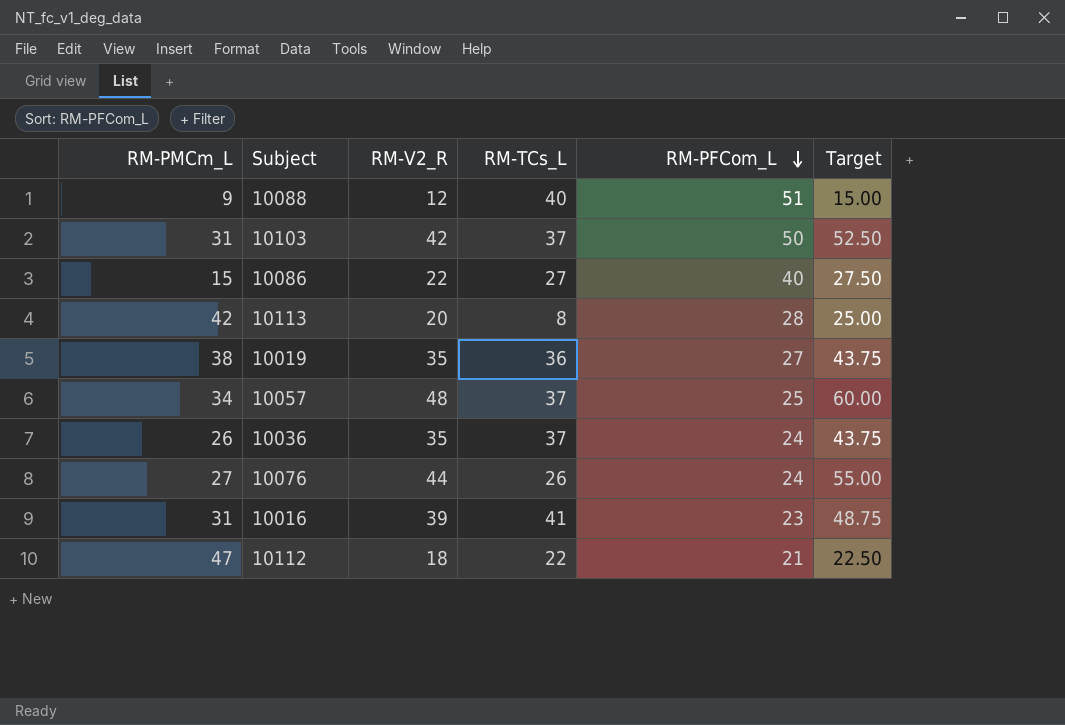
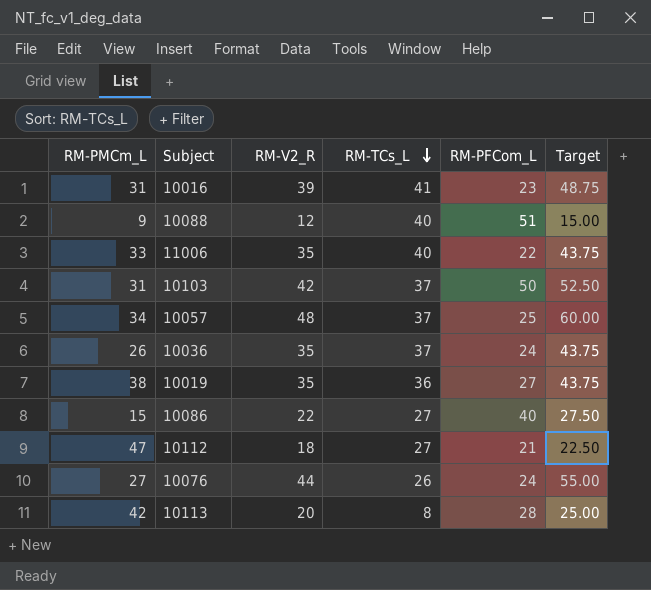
row order: RM-PFCom_L descending -> RM-TCs_L descending
row 11006: none -> 33 | 35 | 40 | 22 | 43.75
10112 | RM-TCs_L: 22 -> 27

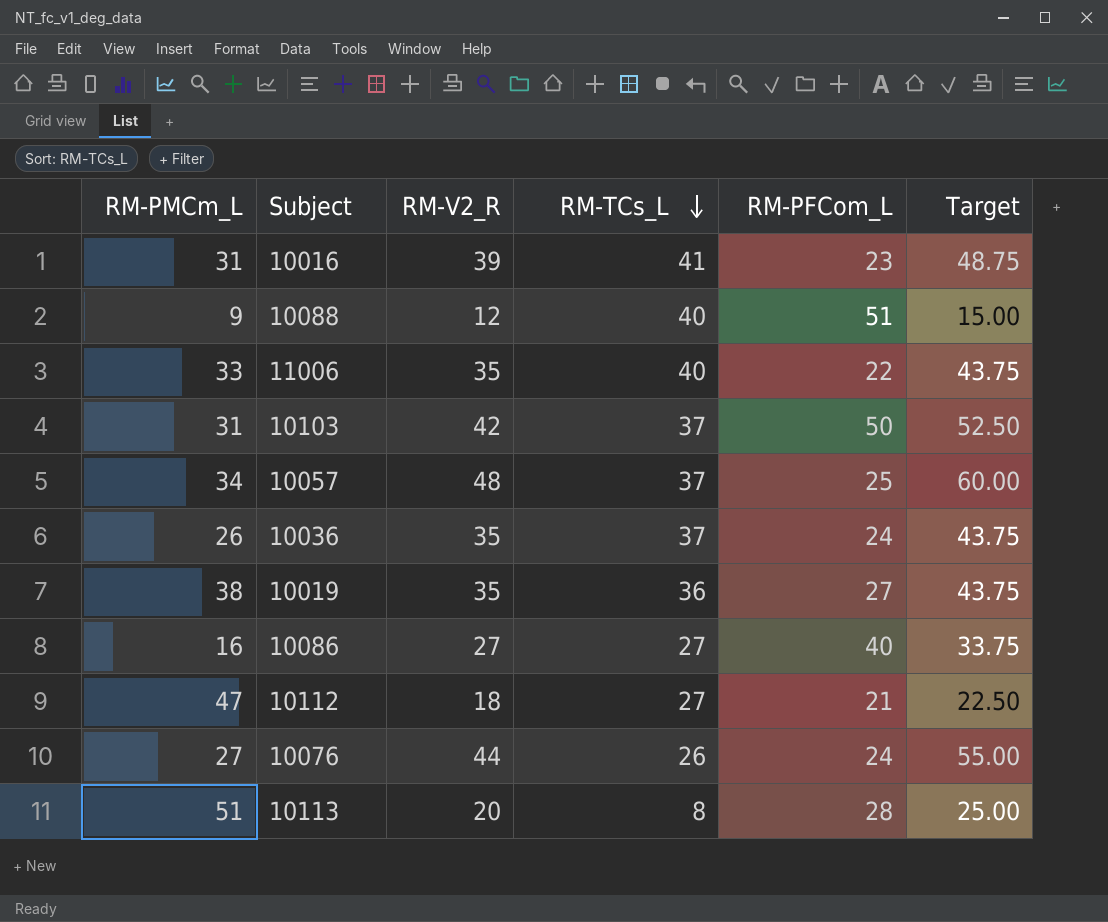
10086 | RM-PMCm_L: 15 -> 16
10086 | RM-V2_R: 22 -> 27
10086 | Target: 27.50 -> 33.75
10113 | RM-PMCm_L: 42 -> 51

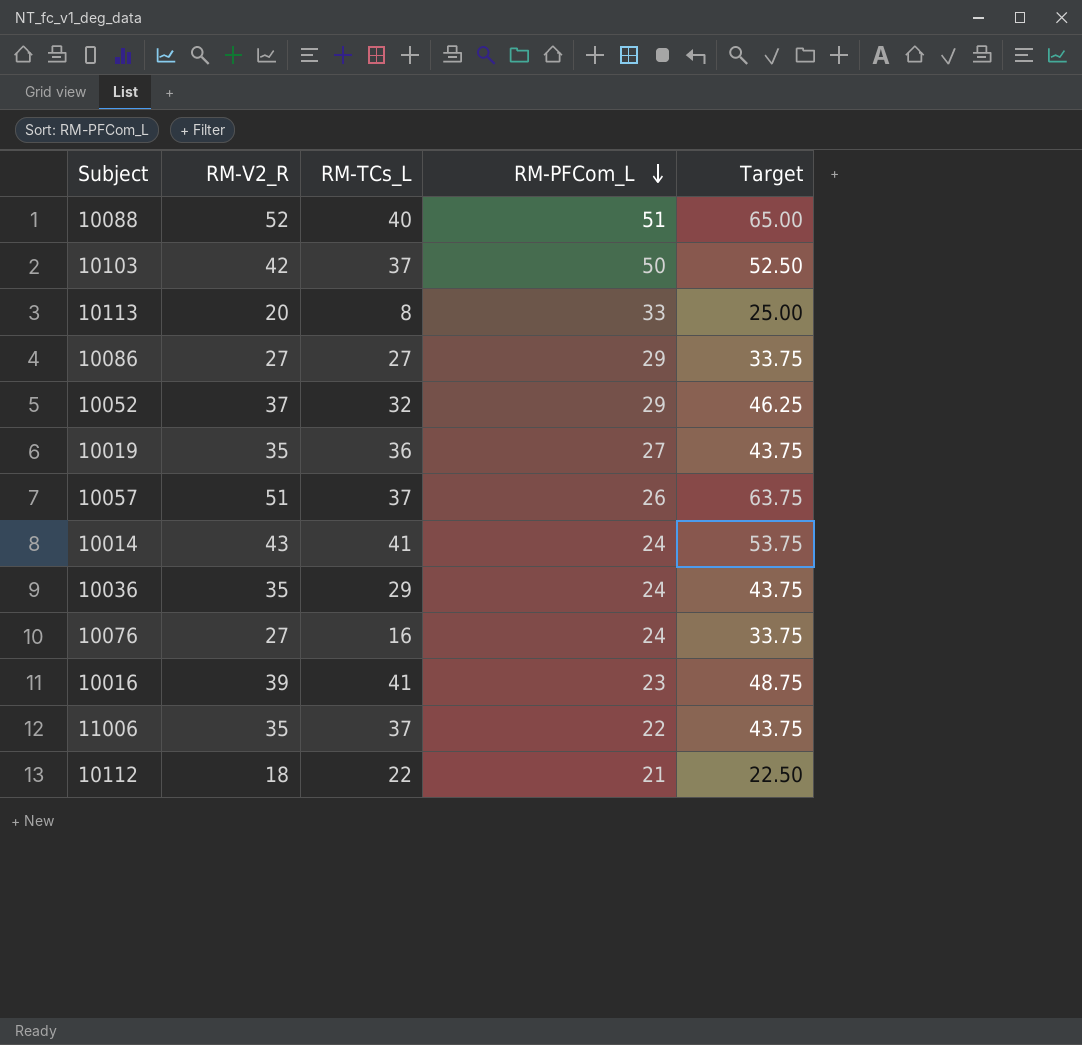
row order: RM-TCs_L descending -> RM-PFCom_L descending
column RM-PMCm_L | position: 1 -> none
10088 | RM-V2_R: 12 -> 52
10088 | Target: 15.00 -> 65.00
10113 | RM-PFCom_L: 28 -> 33
10086 | RM-PFCom_L: 40 -> 29
row 10052: none -> 37 | 32 | 29 | 46.25
10057 | RM-V2_R: 48 -> 51
10057 | RM-PFCom_L: 25 -> 26
10057 | Target: 60.00 -> 63.75
row 10014: none -> 43 | 41 | 24 | 53.75
10036 | RM-TCs_L: 37 -> 29
10076 | RM-V2_R: 44 -> 27
10076 | RM-TCs_L: 26 -> 16
10076 | Target: 55.00 -> 33.75
11006 | RM-TCs_L: 40 -> 37
10112 | RM-TCs_L: 27 -> 22

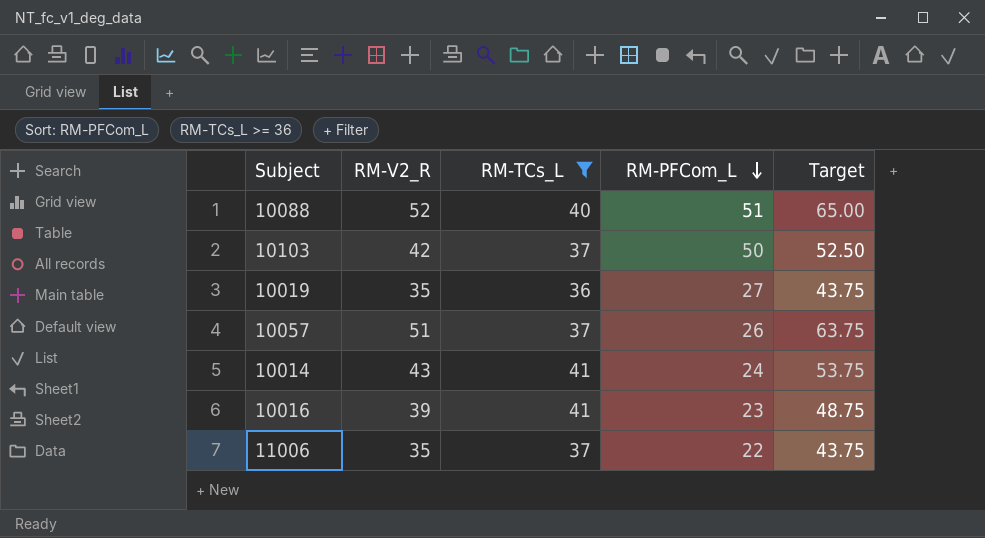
filter: none -> RM-TCs_L >= 36

